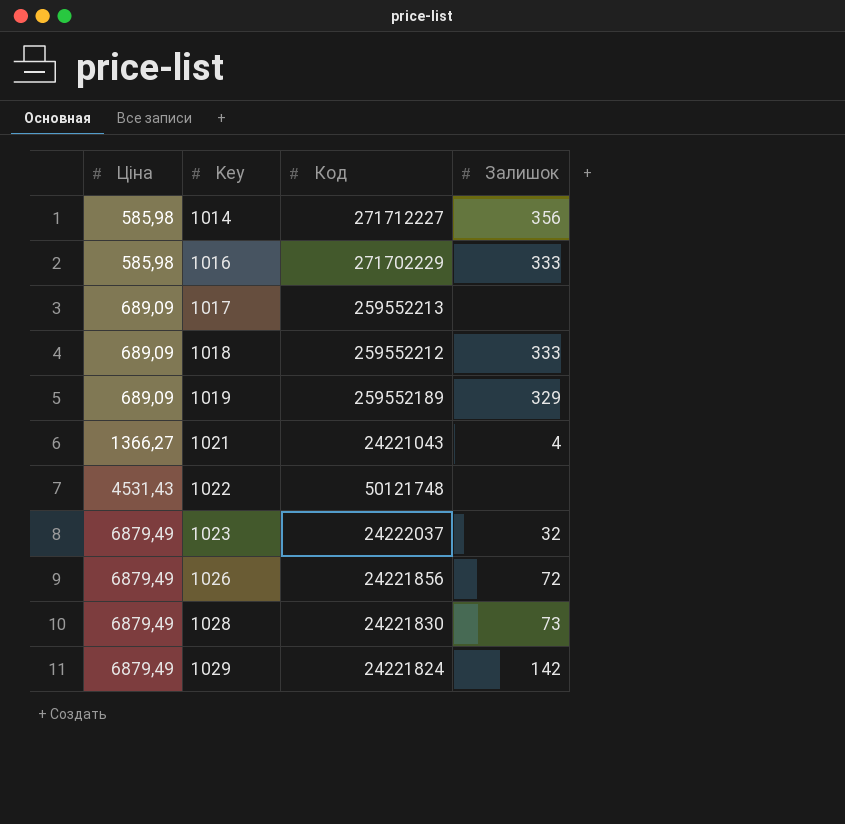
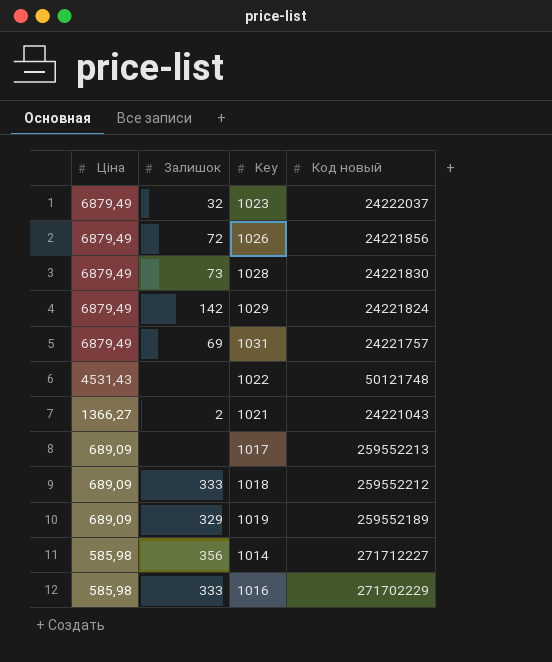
row order: Ціна ascending -> Ціна descending
column Залишок | position: 4 -> 2
column name: Код -> Код новый
row 1031: none -> 6879,49 | 69 | 24221757
1021 | Залишок: 4 -> 2

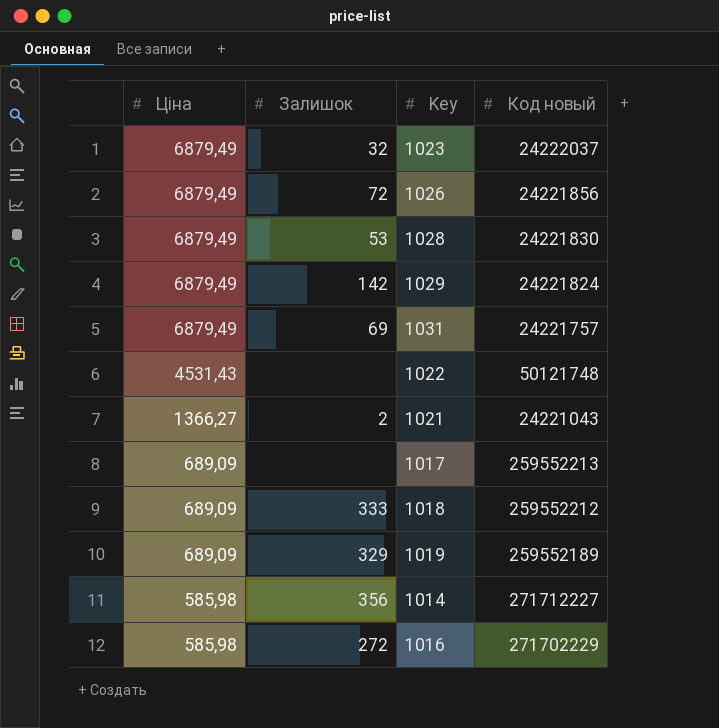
1028 | Залишок: 73 -> 53
1016 | Залишок: 333 -> 272

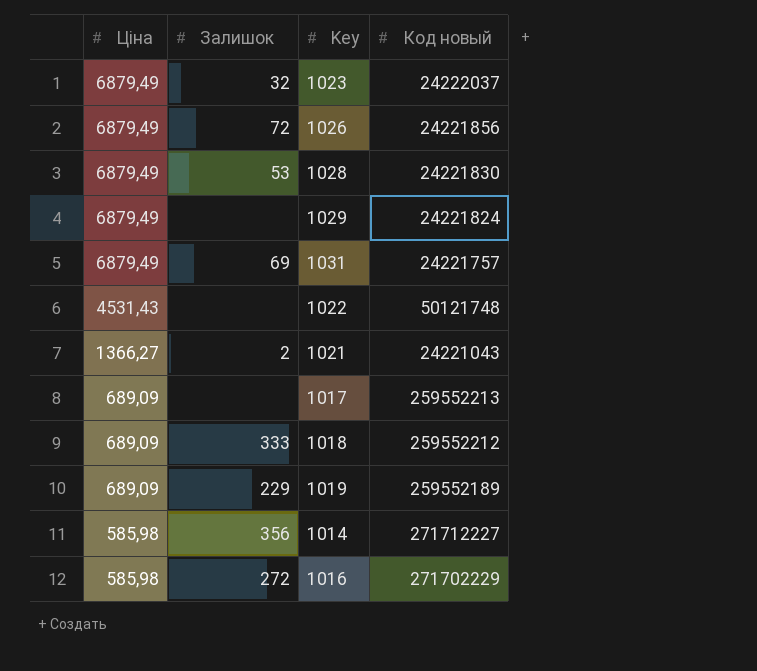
1029 | Залишок: 142 -> none
1019 | Залишок: 329 -> 229

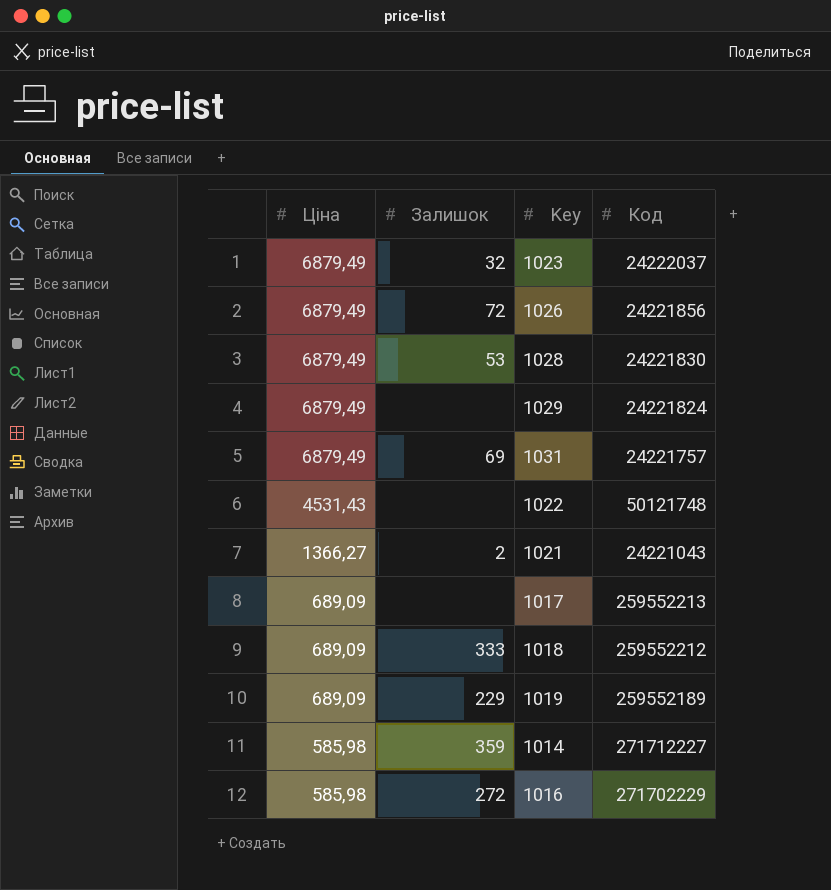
column name: Код новый -> Код
1014 | Залишок: 356 -> 359

